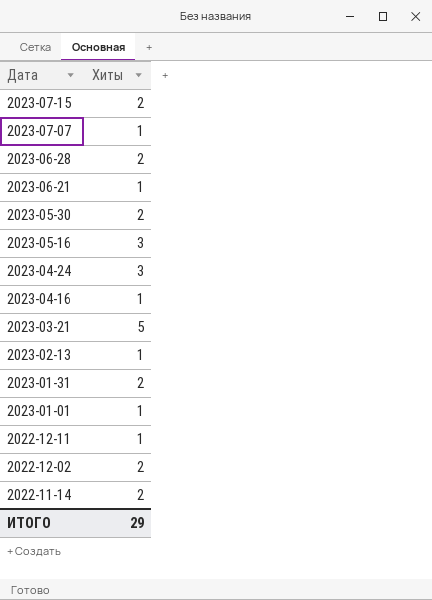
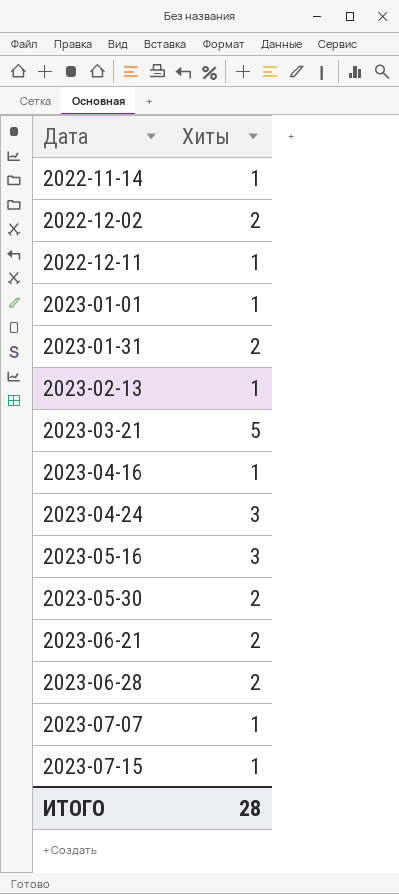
row order: Дата descending -> Дата ascending
2022-11-14 | Хиты: 2 -> 1
2023-06-21 | Хиты: 1 -> 2
2023-07-15 | Хиты: 2 -> 1
ИТОГО | Хиты: 29 -> 28

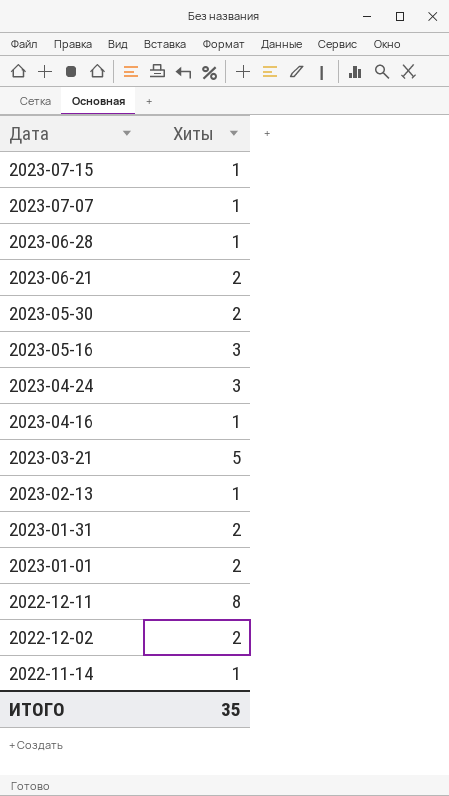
row order: Дата ascending -> Дата descending
2023-06-28 | Хиты: 2 -> 1
2023-01-01 | Хиты: 1 -> 2
2022-12-11 | Хиты: 1 -> 8
ИТОГО | Хиты: 28 -> 35

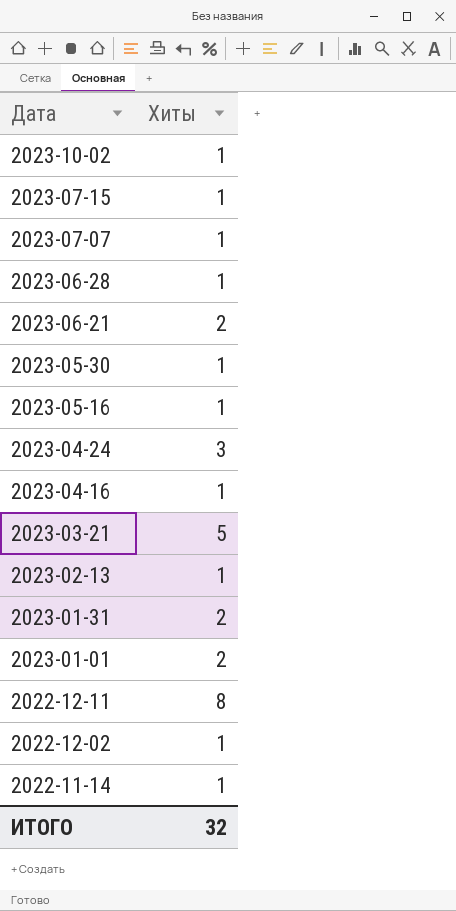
row 2023-10-02: none -> 1
2023-05-30 | Хиты: 2 -> 1
2023-05-16 | Хиты: 3 -> 1
2022-12-02 | Хиты: 2 -> 1
ИТОГО | Хиты: 35 -> 32

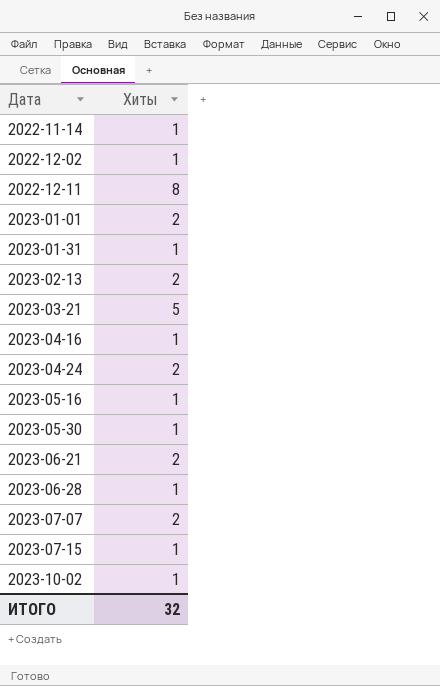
row order: Дата descending -> Дата ascending
2023-01-31 | Хиты: 2 -> 1
2023-02-13 | Хиты: 1 -> 2
2023-04-24 | Хиты: 3 -> 2
2023-07-07 | Хиты: 1 -> 2

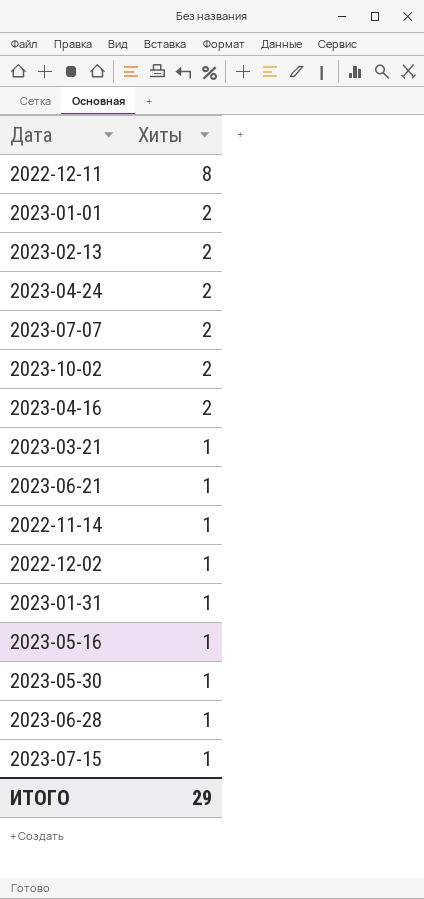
row order: Дата ascending -> Хиты descending
2023-10-02 | Хиты: 1 -> 2
2023-04-16 | Хиты: 1 -> 2
2023-03-21 | Хиты: 5 -> 1
2023-06-21 | Хиты: 2 -> 1
ИТОГО | Хиты: 32 -> 29

